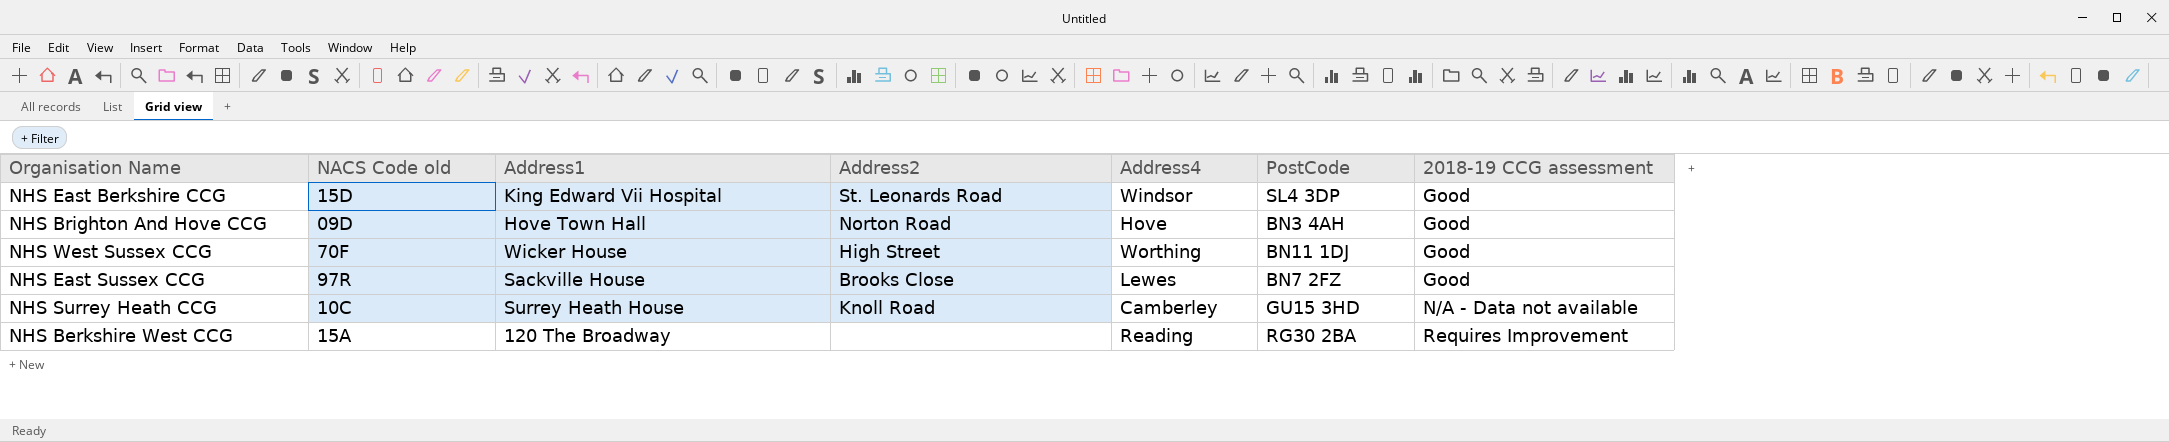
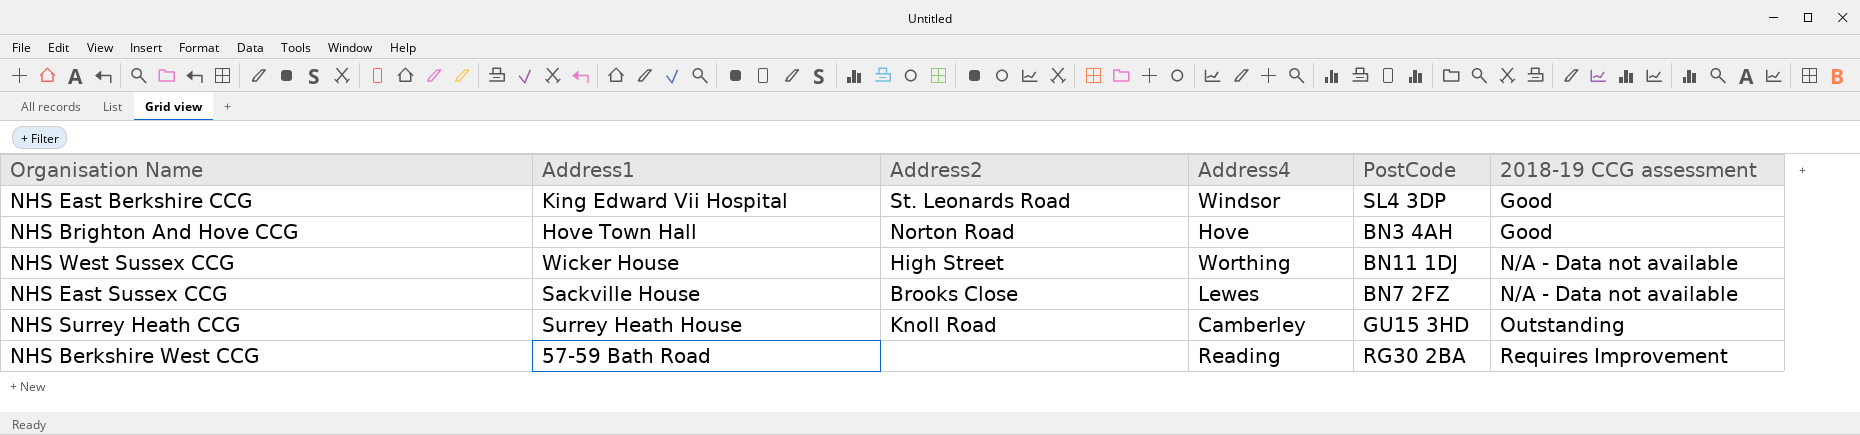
column NACS Code old | position: 2 -> none
NHS West Sussex CCG | 2018-19 CCG assessment: Good -> N/A - Data not available
NHS East Sussex CCG | 2018-19 CCG assessment: Good -> N/A - Data not available
NHS Surrey Heath CCG | 2018-19 CCG assessment: N/A - Data not available -> Outstanding
NHS Berkshire West CCG | Address1: 120 The Broadway -> 57-59 Bath Road

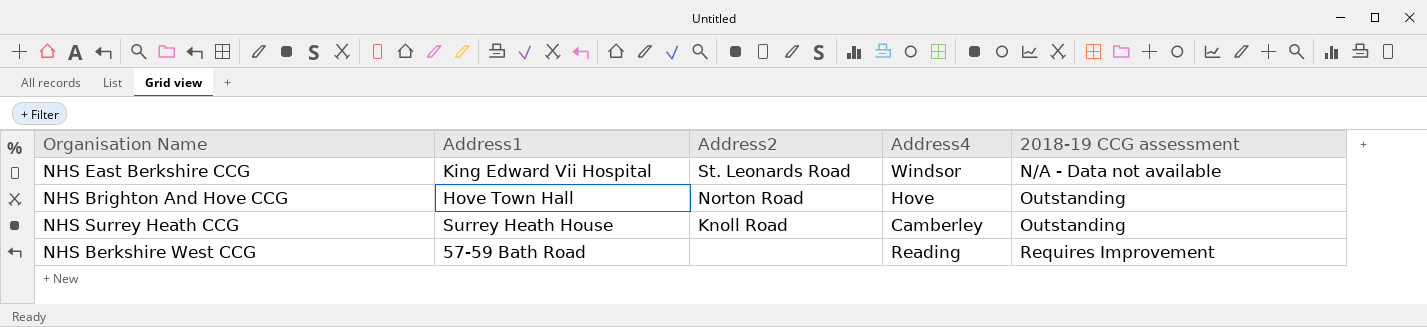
column PostCode | position: 5 -> none
row NHS West Sussex CCG: Wicker House | High Street | Worthing | BN11 1DJ | N/A - Data not available -> none
row NHS East Sussex CCG: Sackville House | Brooks Close | Lewes | BN7 2FZ | N/A - Data not available -> none
NHS East Berkshire CCG | 2018-19 CCG assessment: Good -> N/A - Data not available
NHS Brighton And Hove CCG | 2018-19 CCG assessment: Good -> Outstanding

